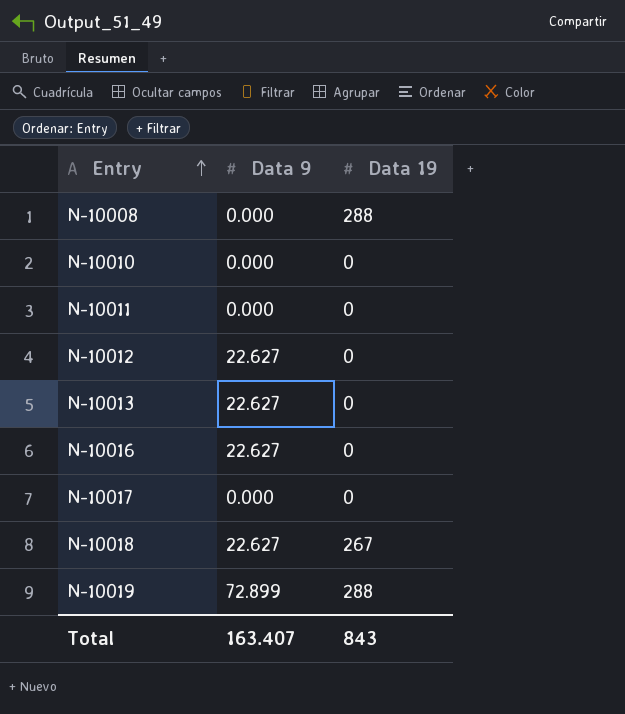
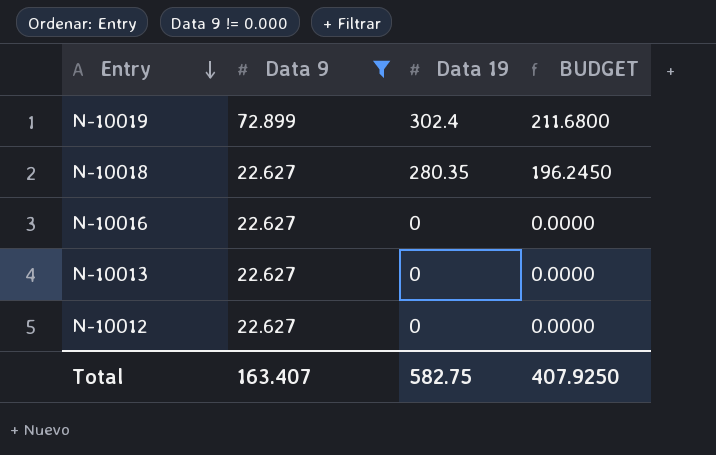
filter: none -> Data 9 != 0.000
row order: Entry ascending -> Entry descending
column BUDGET | formula: none -> [Data 19] * 0.7
N-10019 | Data 19: 288 -> 302.4
N-10018 | Data 19: 267 -> 280.35
Total | Data 19: 843 -> 582.75

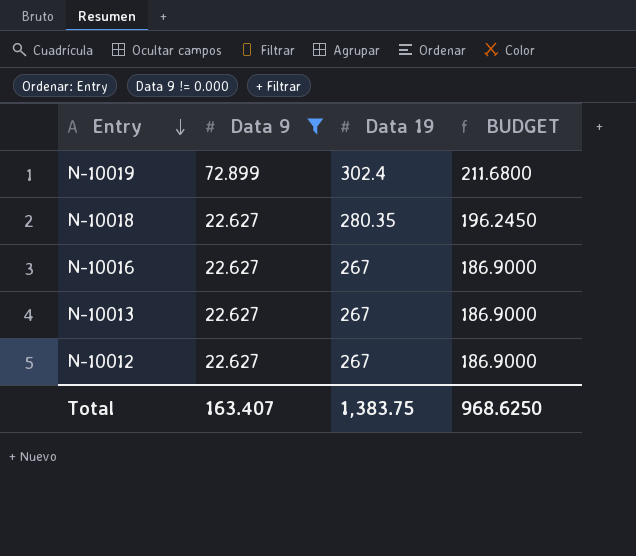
N-10016 | Data 19: 0 -> 267
N-10016 | BUDGET: 0.0000 -> 186.9000
N-10013 | Data 19: 0 -> 267
N-10013 | BUDGET: 0.0000 -> 186.9000
N-10012 | Data 19: 0 -> 267
N-10012 | BUDGET: 0.0000 -> 186.9000
Total | Data 19: 582.75 -> 1,383.75
Total | BUDGET: 407.9250 -> 968.6250

